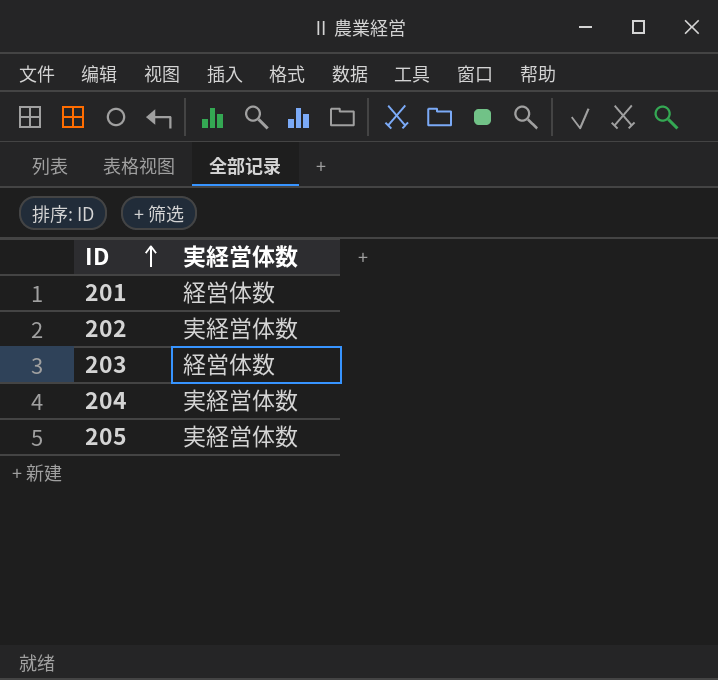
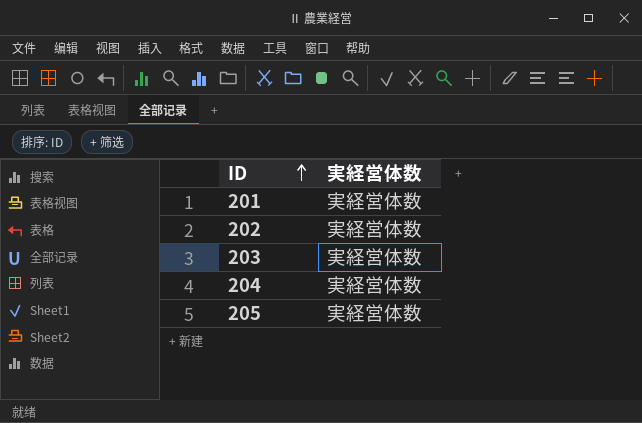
201 | 実経営体数: 経営体数 -> 実経営体数
203 | 実経営体数: 経営体数 -> 実経営体数

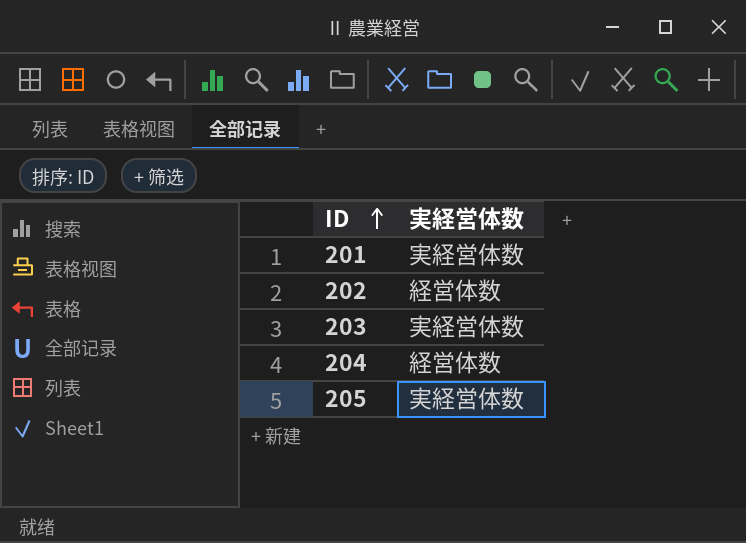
202 | 実経営体数: 実経営体数 -> 経営体数
204 | 実経営体数: 実経営体数 -> 経営体数

